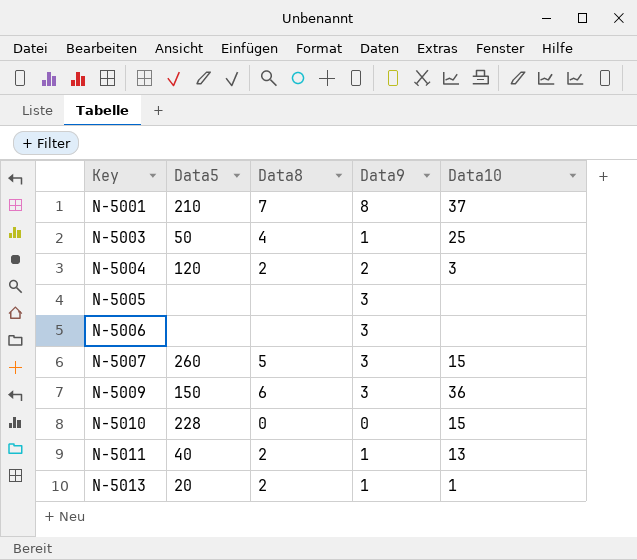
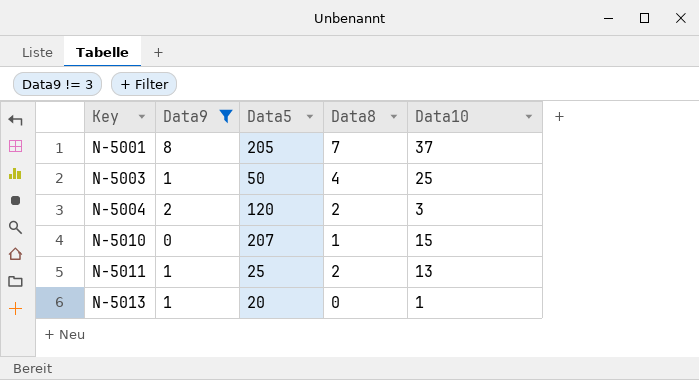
filter: none -> Data9 != 3
column Data9 | position: 4 -> 2
N-5001 | Data5: 210 -> 205
N-5010 | Data5: 228 -> 207
N-5010 | Data8: 0 -> 1
N-5011 | Data5: 40 -> 25
N-5013 | Data8: 2 -> 0

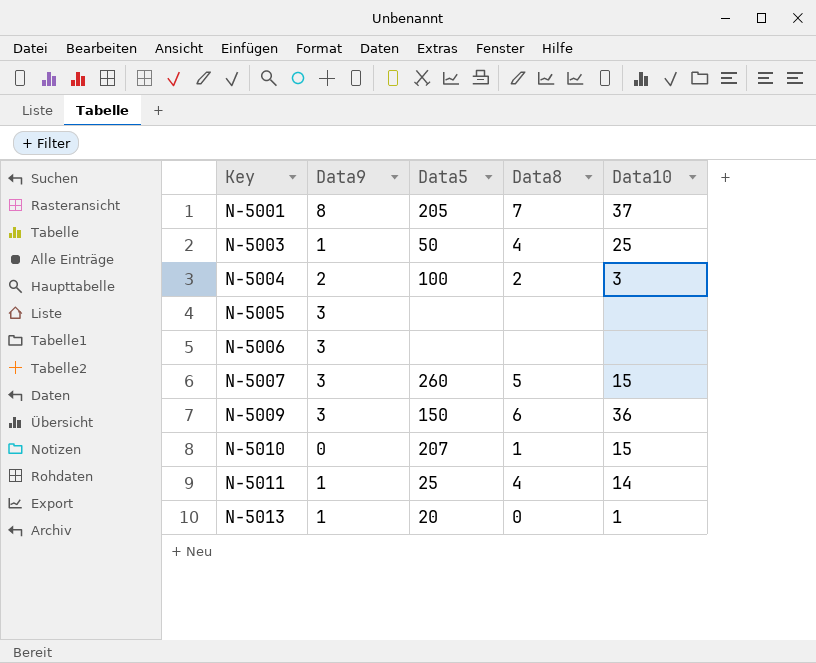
filter: Data9 != 3 -> none
N-5004 | Data5: 120 -> 100
N-5011 | Data8: 2 -> 4
N-5011 | Data10: 13 -> 14

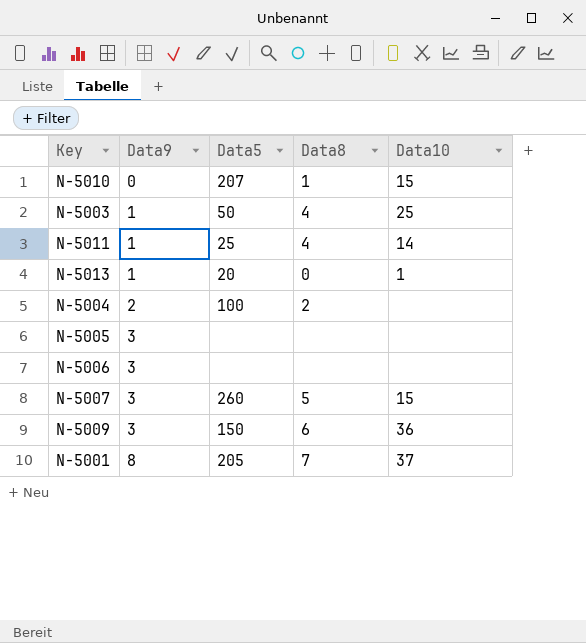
row order: Key ascending -> Data9 ascending
N-5004 | Data10: 3 -> none

